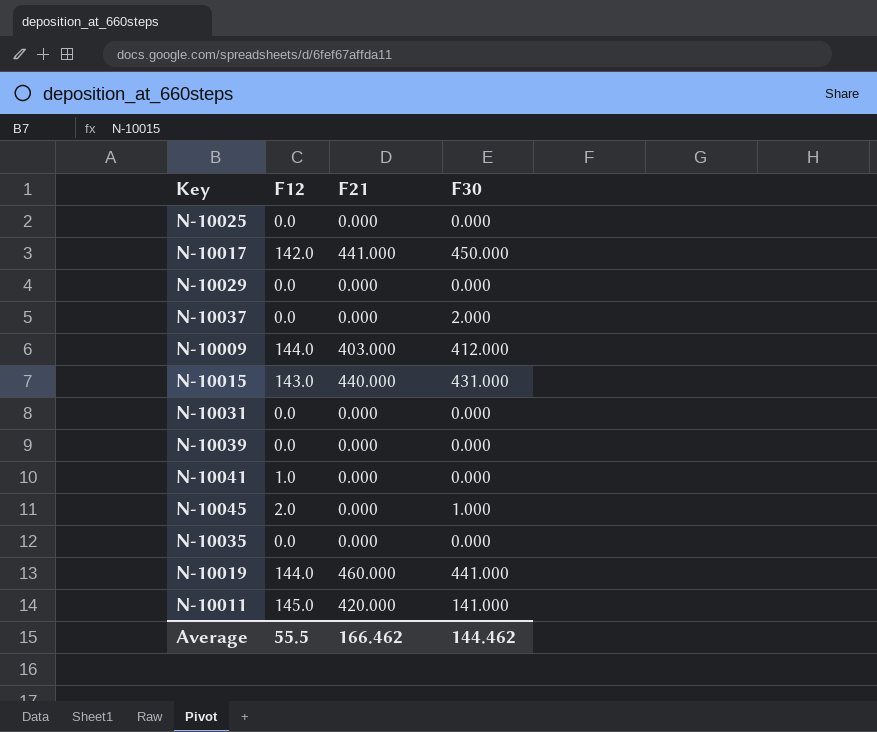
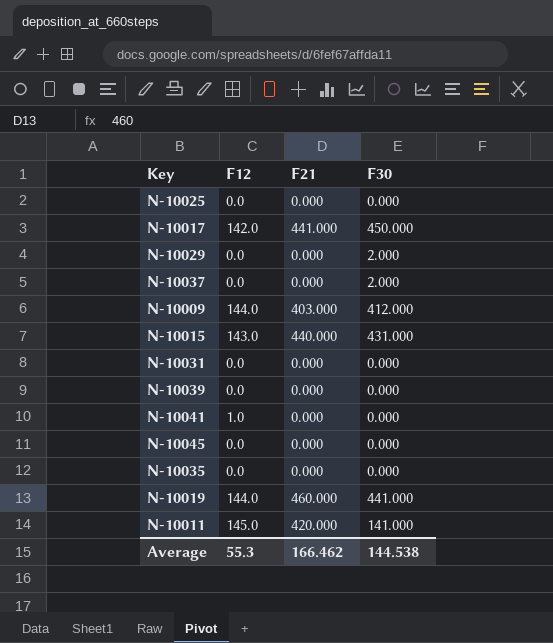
N-10029 | F30: 0.000 -> 2.000
N-10045 | F12: 2.0 -> 0.0
N-10045 | F30: 1.000 -> 0.000
Average | F12: 55.5 -> 55.3
Average | F30: 144.462 -> 144.538

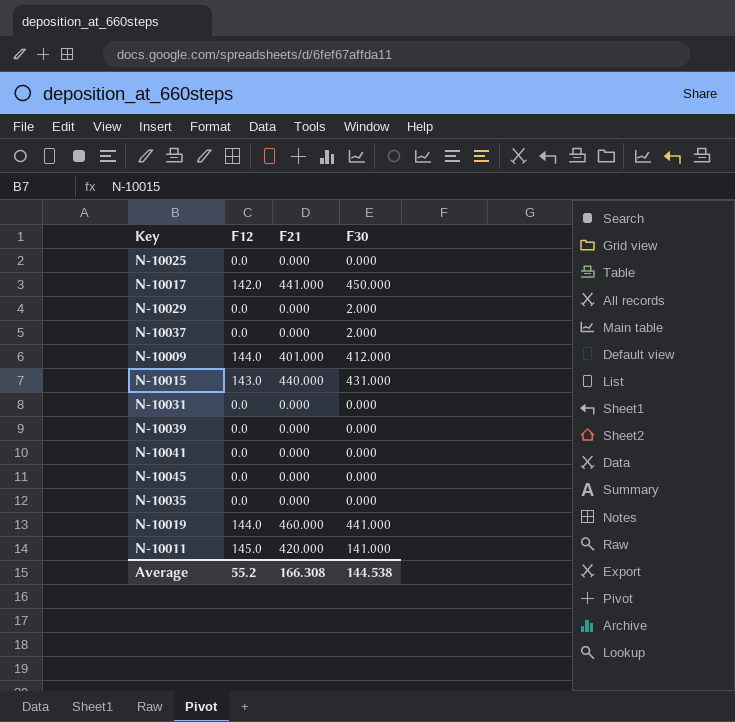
N-10009 | F21: 403.000 -> 401.000
N-10041 | F12: 1.0 -> 0.0
Average | F12: 55.3 -> 55.2
Average | F21: 166.462 -> 166.308

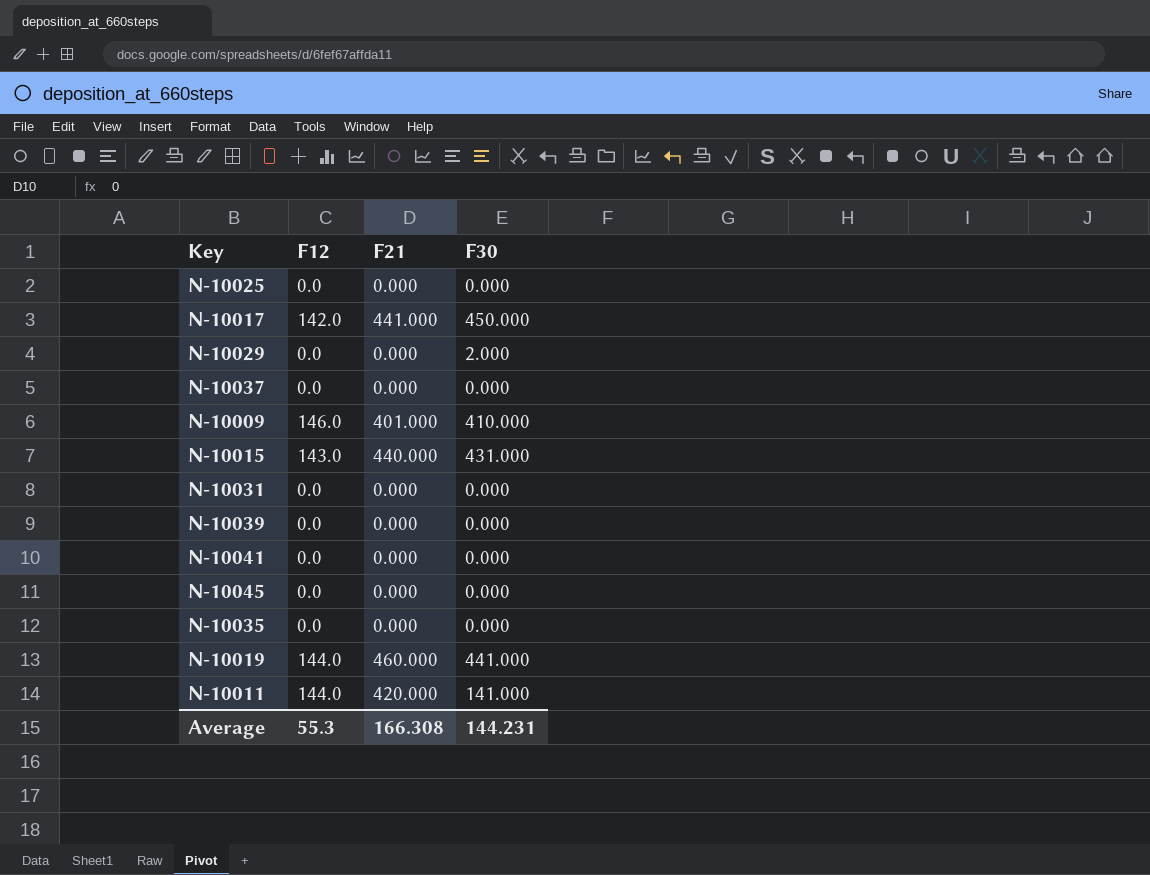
N-10037 | F30: 2.000 -> 0.000
N-10009 | F12: 144.0 -> 146.0
N-10009 | F30: 412.000 -> 410.000
N-10011 | F12: 145.0 -> 144.0
Average | F12: 55.2 -> 55.3
Average | F30: 144.538 -> 144.231

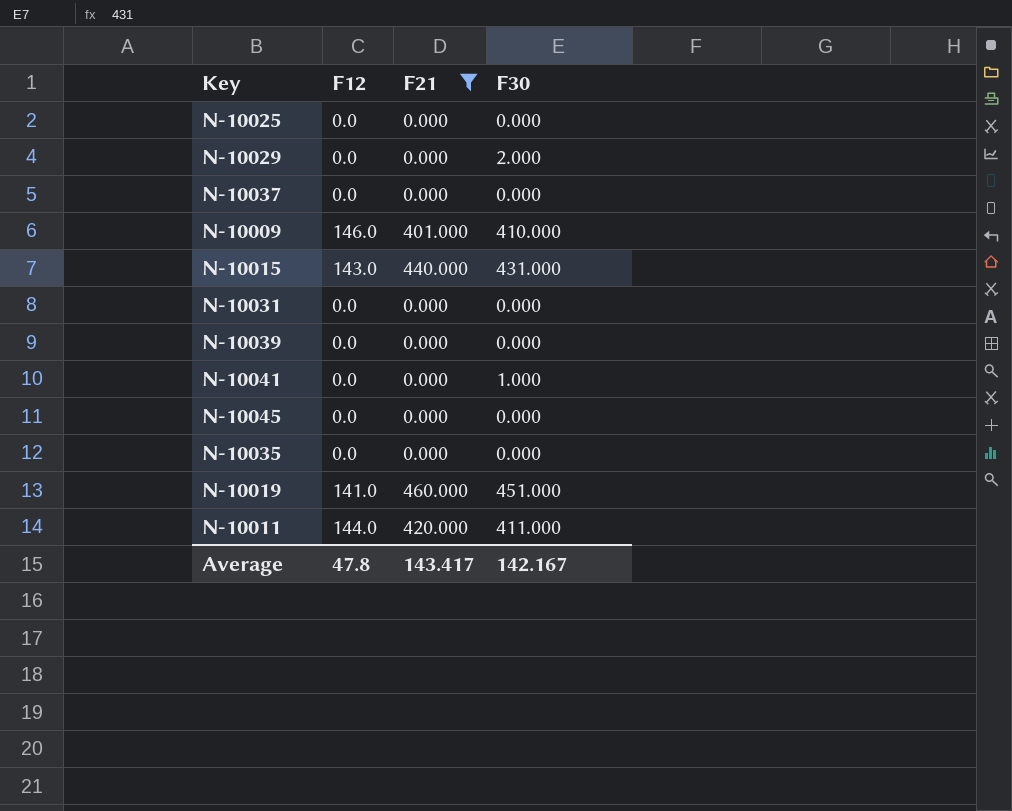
filter: none -> F21 != 441.000
N-10041 | F30: 0.000 -> 1.000
N-10019 | F12: 144.0 -> 141.0
N-10019 | F30: 441.000 -> 451.000
N-10011 | F30: 141.000 -> 411.000
Average | F12: 55.3 -> 47.8
Average | F21: 166.308 -> 143.417
Average | F30: 144.231 -> 142.167

